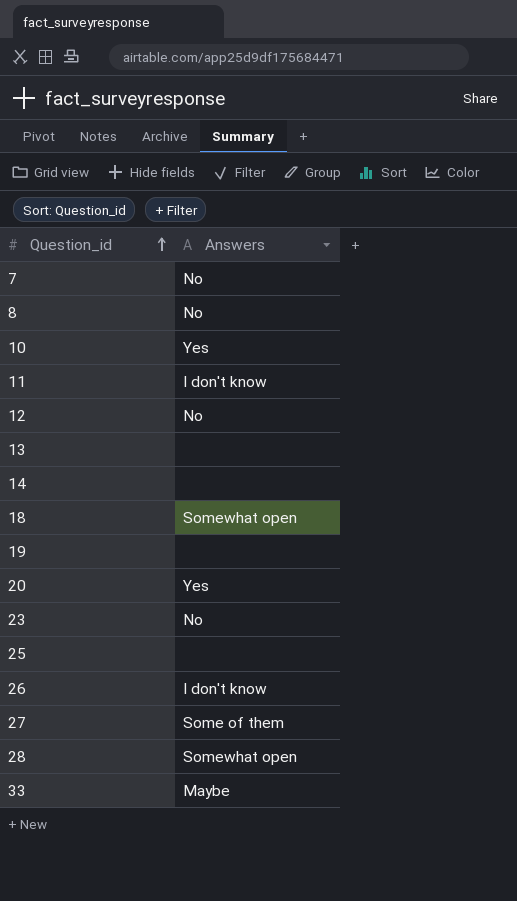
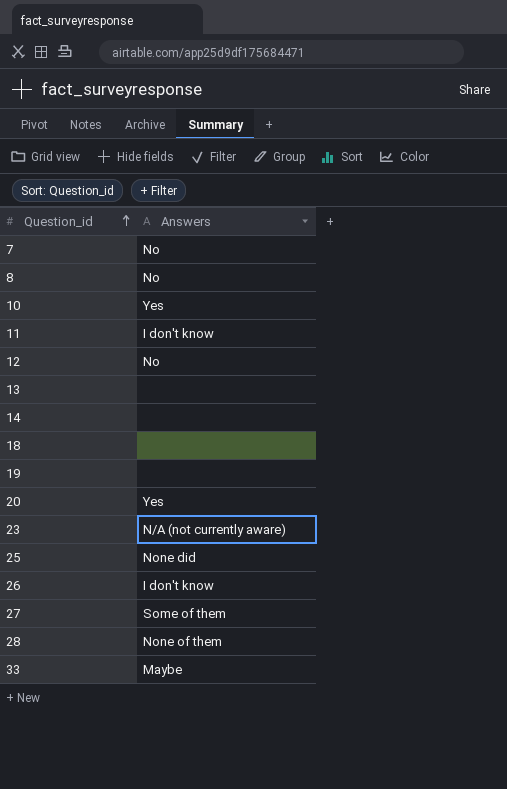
18 | Answers: Somewhat open -> none
23 | Answers: No -> N/A (not currently aware)
25 | Answers: none -> None did
28 | Answers: Somewhat open -> None of them

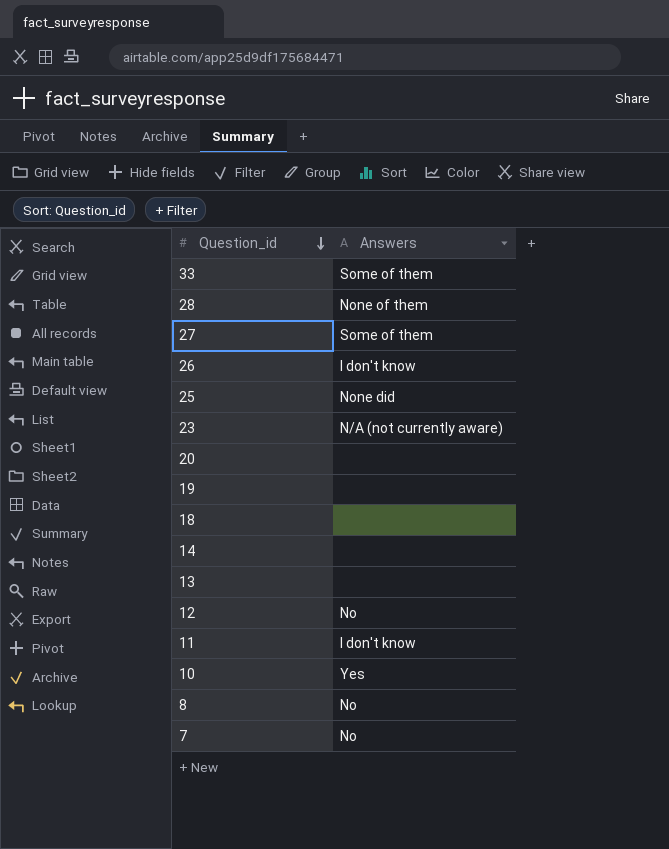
row order: Question_id ascending -> Question_id descending
33 | Answers: Maybe -> Some of them
20 | Answers: Yes -> none

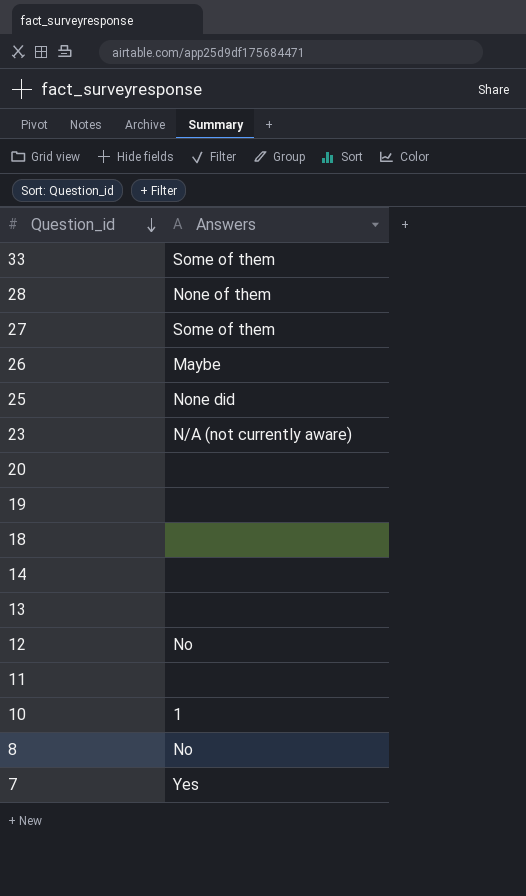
26 | Answers: I don't know -> Maybe
11 | Answers: I don't know -> none
10 | Answers: Yes -> 1
7 | Answers: No -> Yes

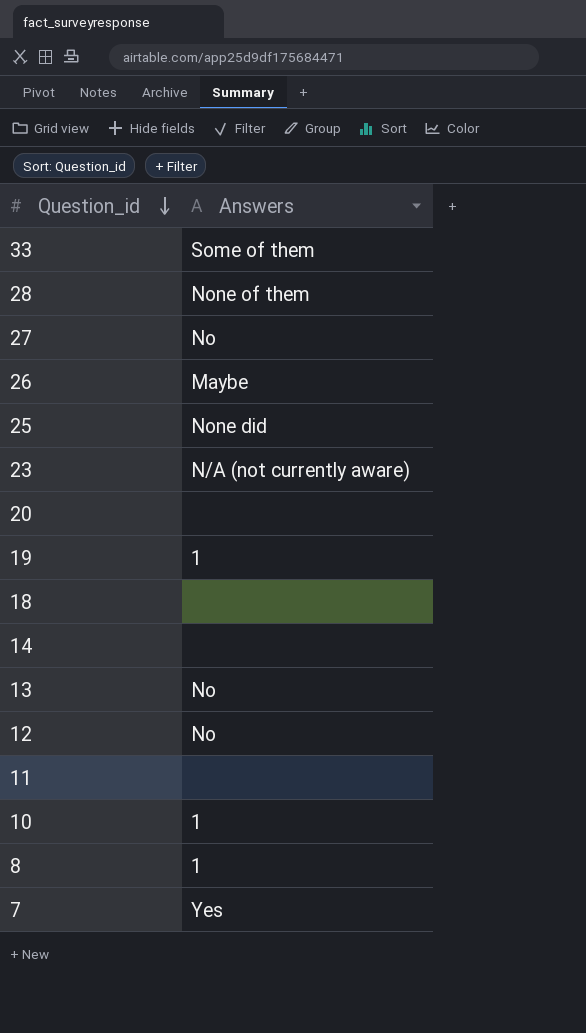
27 | Answers: Some of them -> No
19 | Answers: none -> 1
13 | Answers: none -> No
8 | Answers: No -> 1

